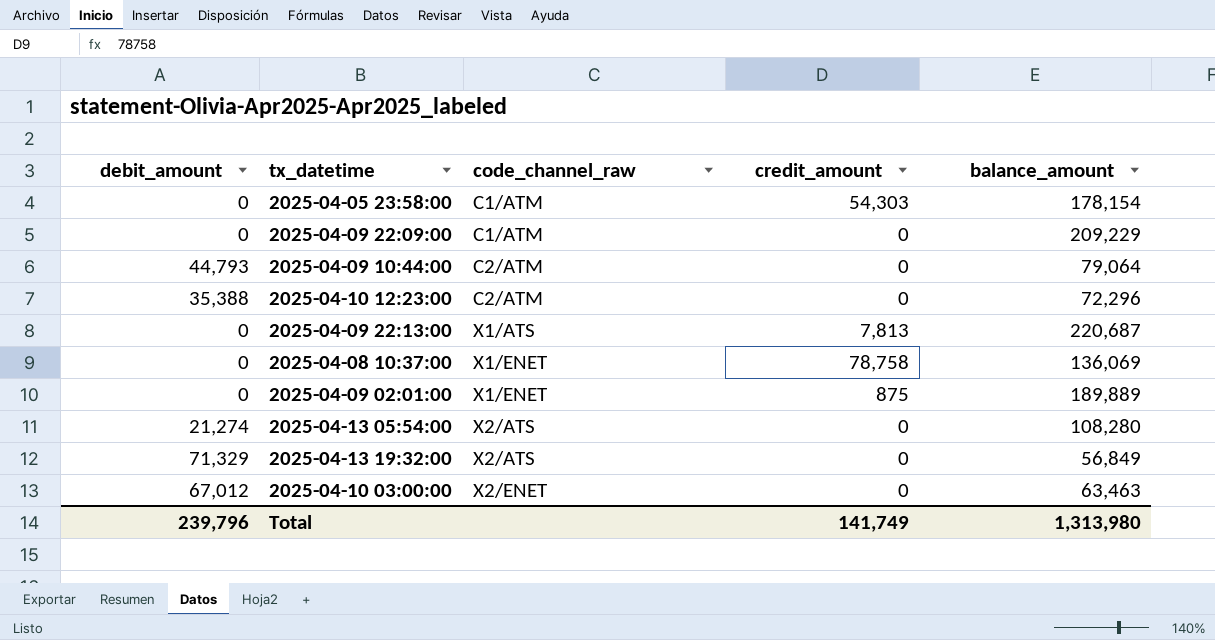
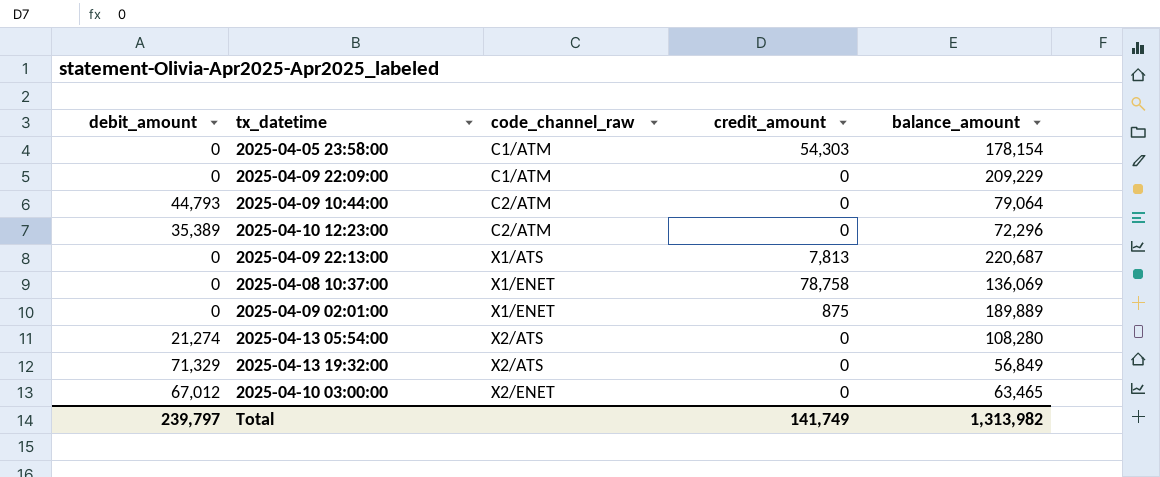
2025-04-10 12:23:00 | debit_amount: 35,388 -> 35,389
2025-04-10 03:00:00 | balance_amount: 63,463 -> 63,465
Total | debit_amount: 239,796 -> 239,797
Total | balance_amount: 1,313,980 -> 1,313,982

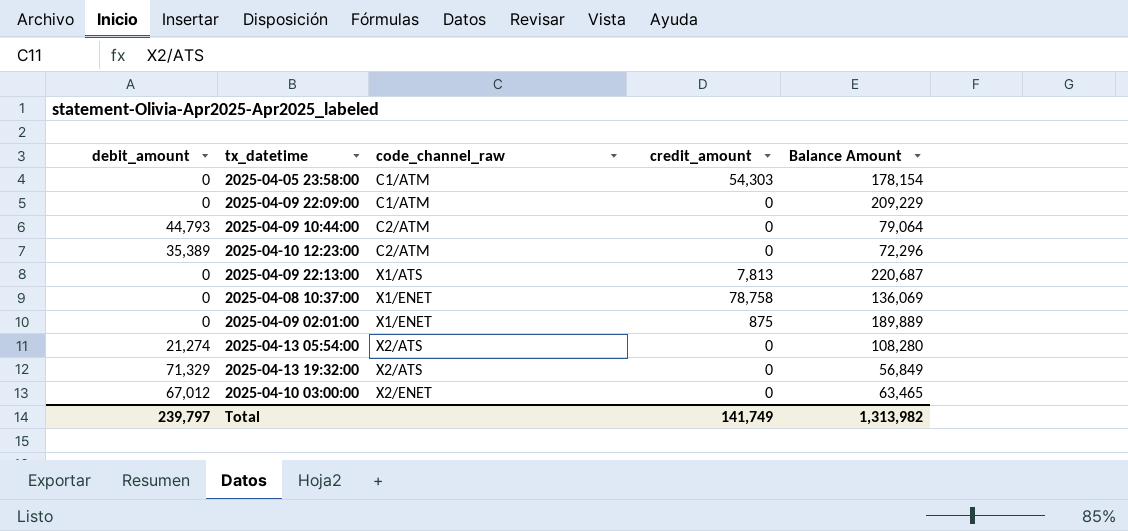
column name: balance_amount -> Balance Amount

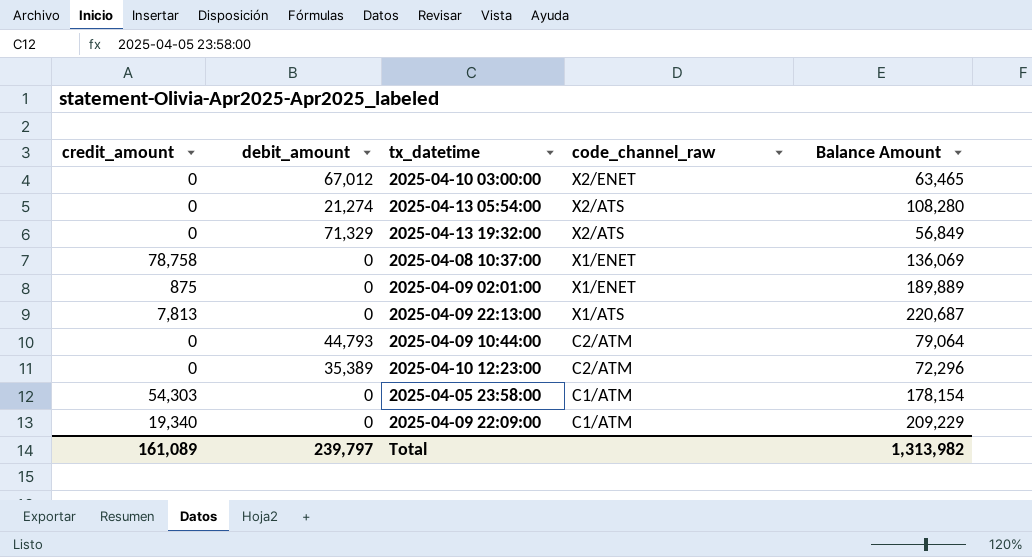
row order: code_channel_raw ascending -> code_channel_raw descending
column credit_amount | position: 4 -> 1
2025-04-09 22:09:00 | credit_amount: 0 -> 19,340
Total | credit_amount: 141,749 -> 161,089

